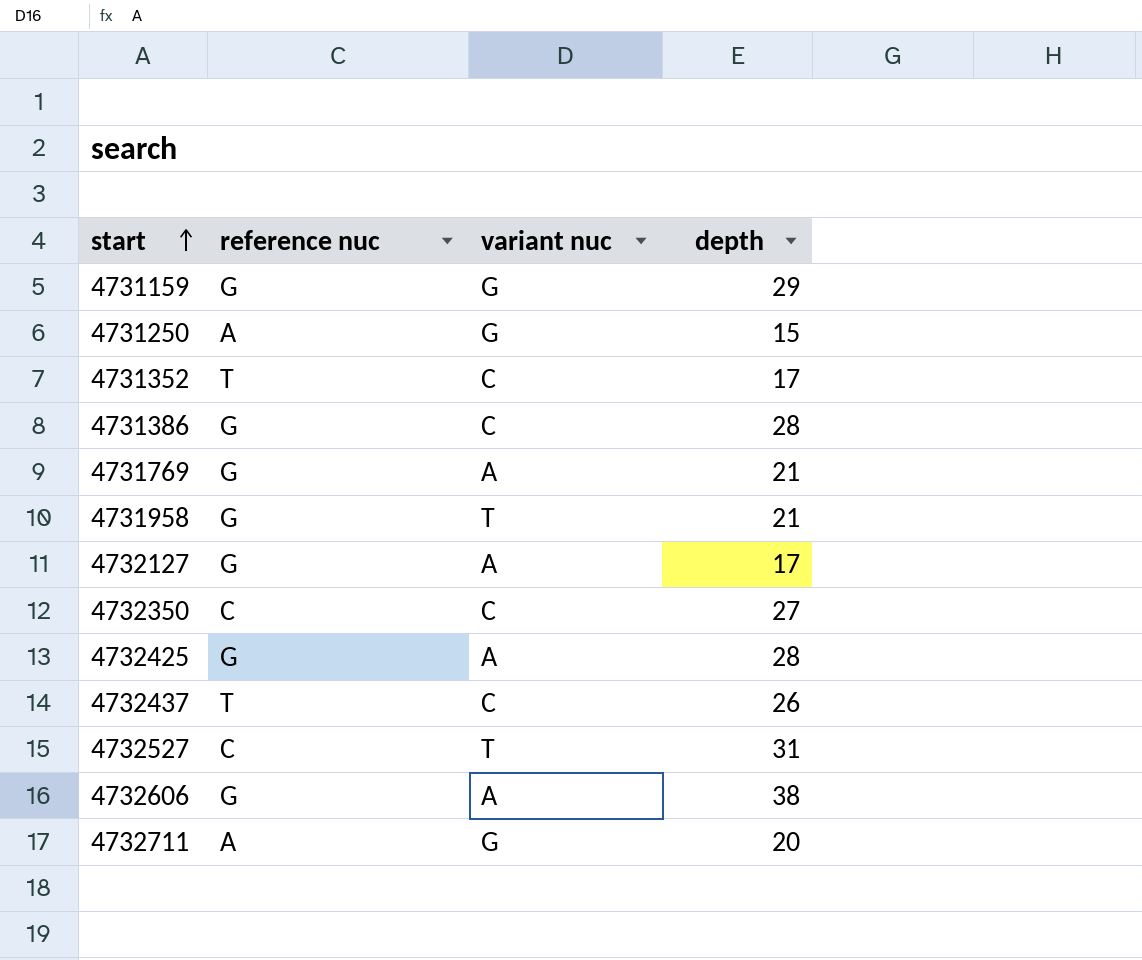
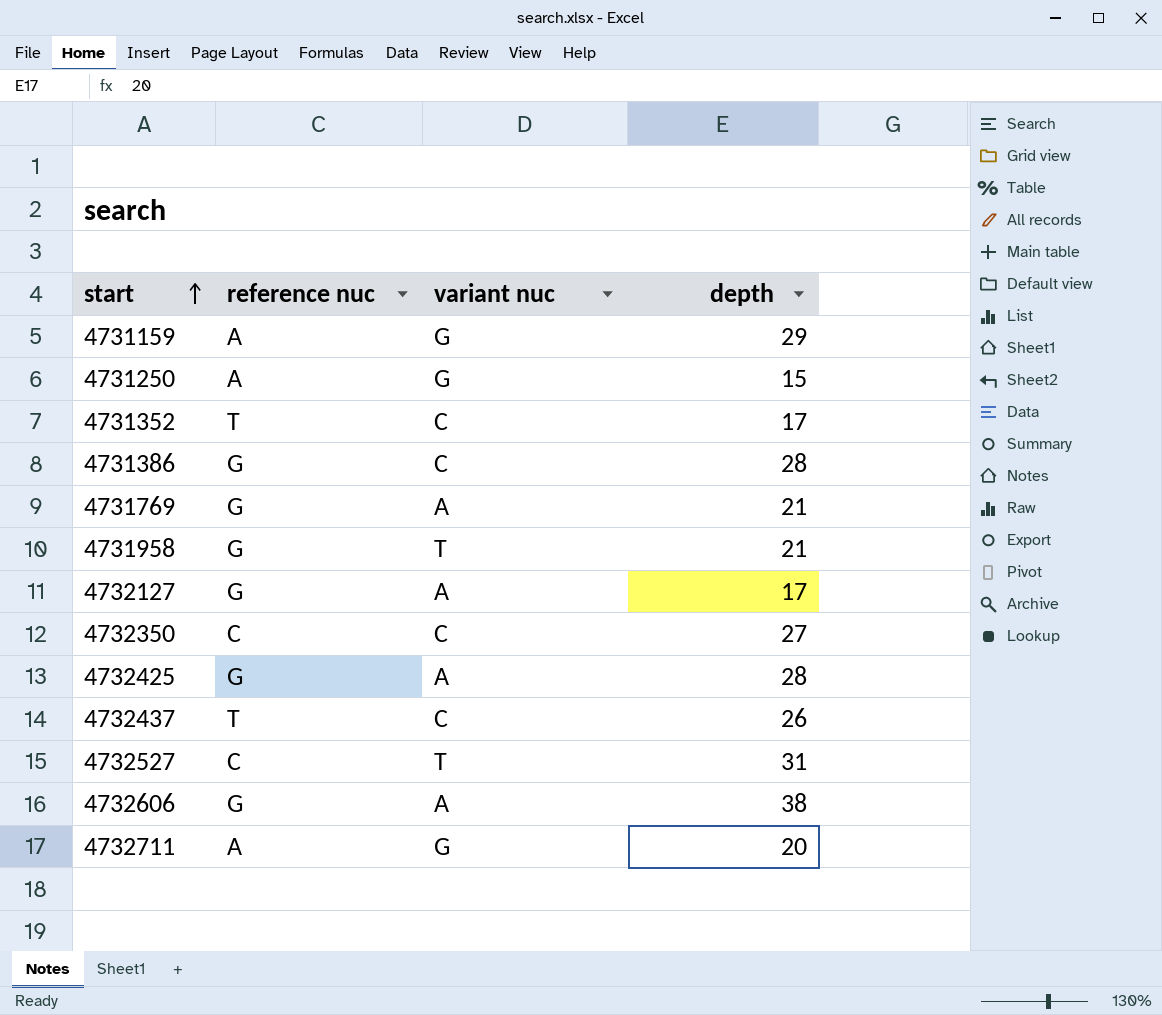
4731159 | reference nuc: G -> A

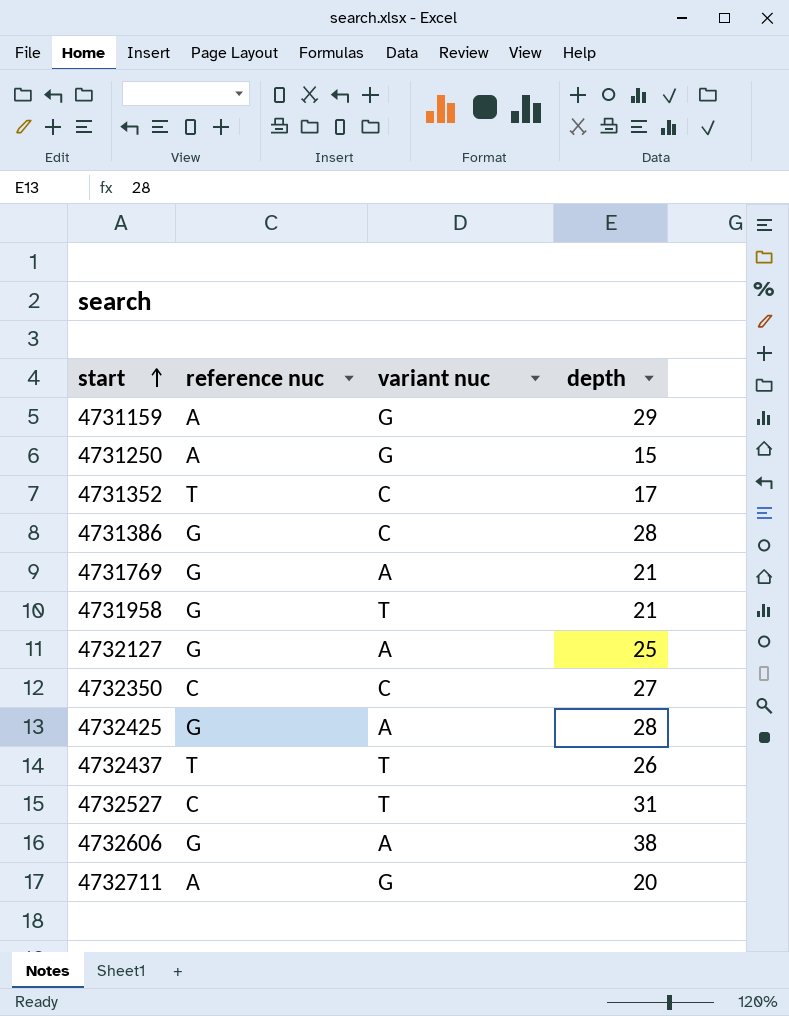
4732127 | depth: 17 -> 25
4732437 | variant nuc: C -> T

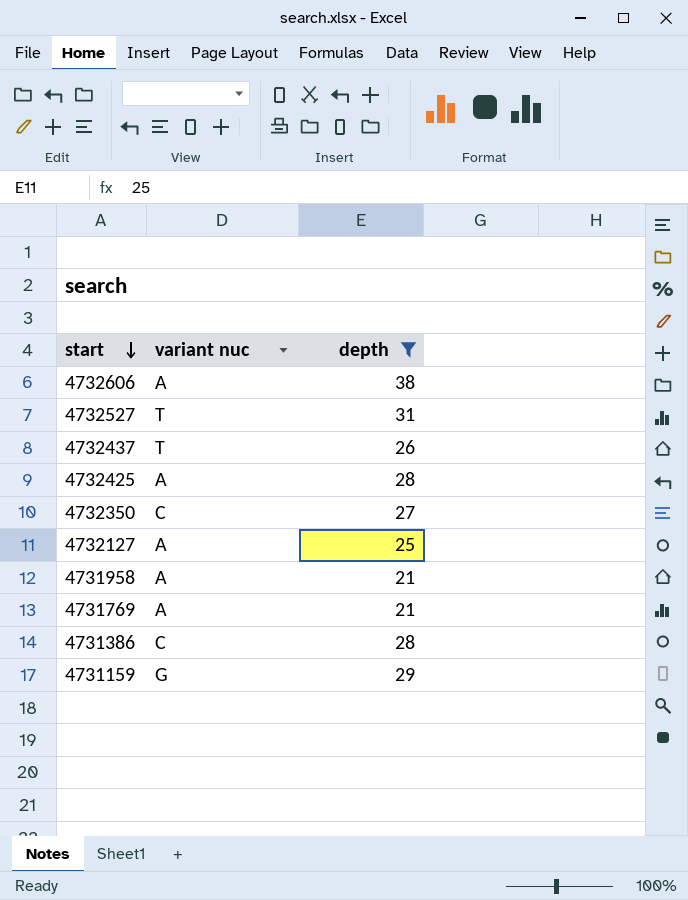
filter: none -> depth >= 21
row order: start ascending -> start descending
column reference nuc | position: 2 -> none
4731958 | variant nuc: T -> A

